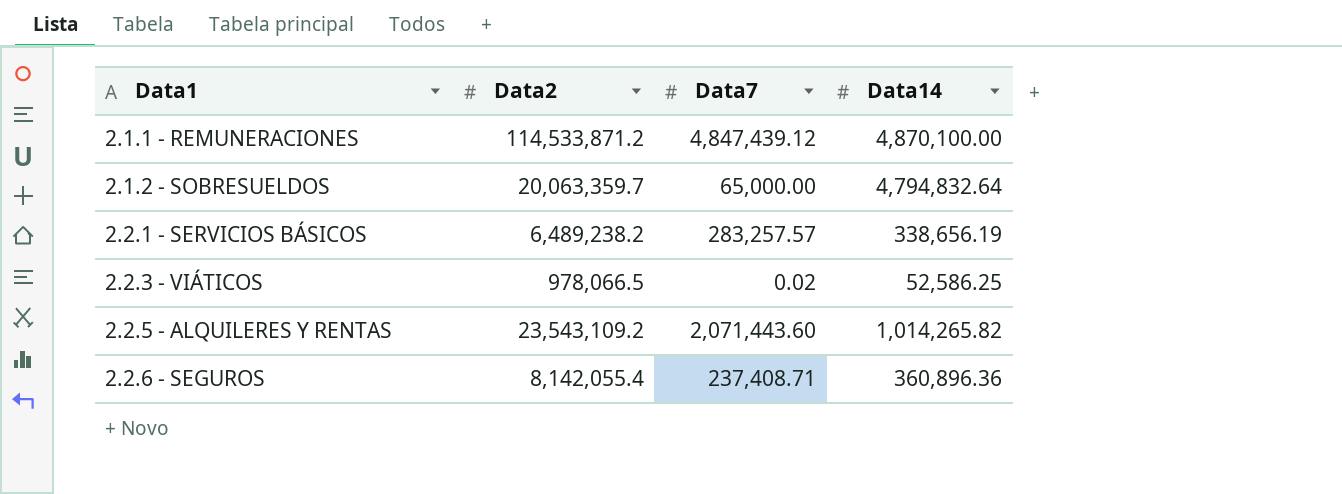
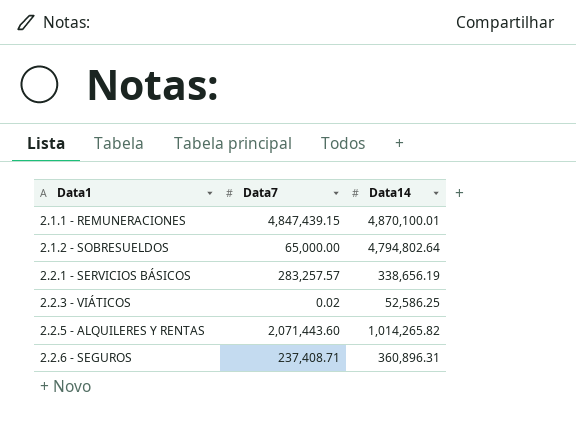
column Data2 | position: 2 -> none
2.1.1 - REMUNERACIONES | Data7: 4,847,439.12 -> 4,847,439.15
2.1.1 - REMUNERACIONES | Data14: 4,870,100.00 -> 4,870,100.01
2.1.2 - SOBRESUELDOS | Data14: 4,794,832.64 -> 4,794,802.64
2.2.6 - SEGUROS | Data14: 360,896.36 -> 360,896.31

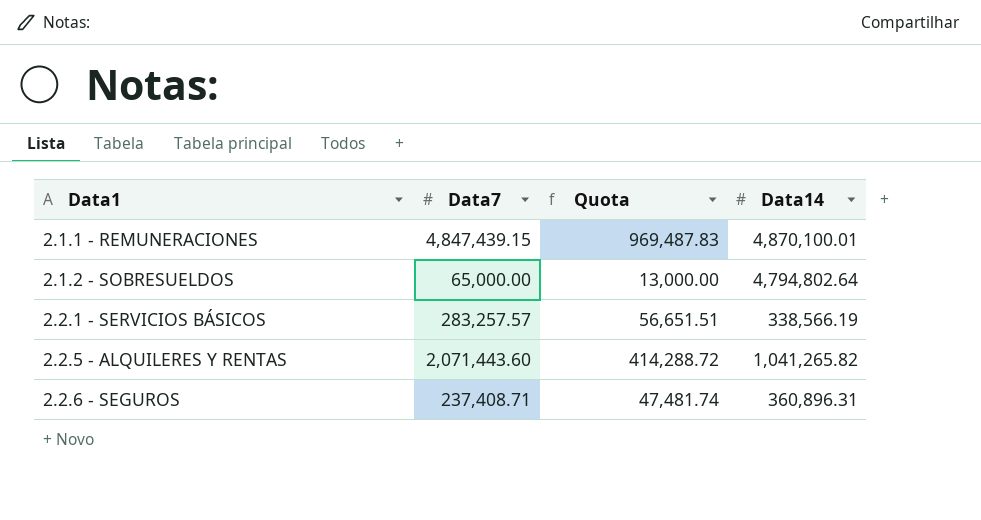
column Quota | formula: none -> [Data7] * 0.2
row 2.2.3 - VIÁTICOS: 0.02 | 52,586.25 -> none
2.2.1 - SERVICIOS BÁSICOS | Data14: 338,656.19 -> 338,566.19
2.2.5 - ALQUILERES Y RENTAS | Data14: 1,014,265.82 -> 1,041,265.82

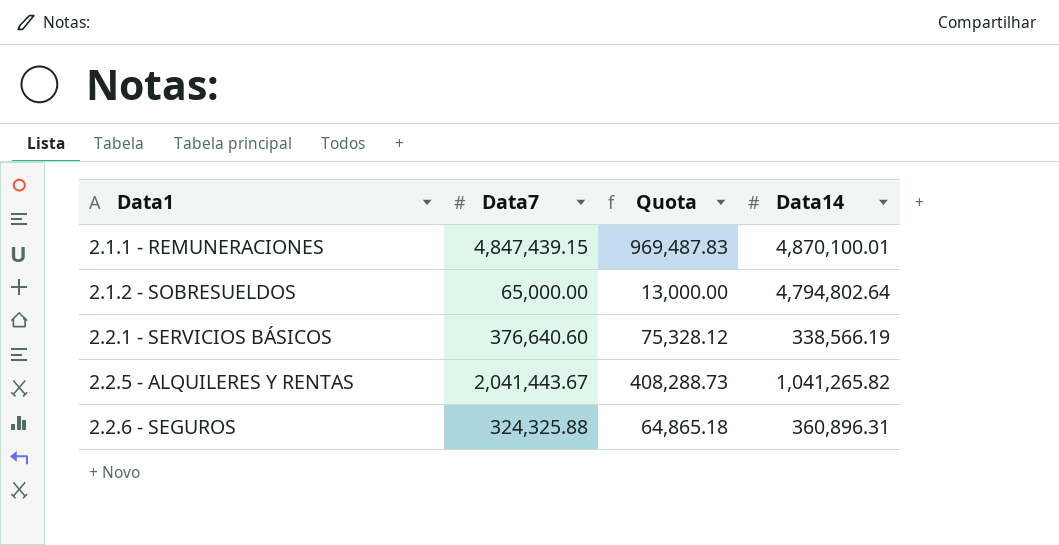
2.2.1 - SERVICIOS BÁSICOS | Data7: 283,257.57 -> 376,640.60
2.2.1 - SERVICIOS BÁSICOS | Quota: 56,651.51 -> 75,328.12
2.2.5 - ALQUILERES Y RENTAS | Data7: 2,071,443.60 -> 2,041,443.67
2.2.5 - ALQUILERES Y RENTAS | Quota: 414,288.72 -> 408,288.73
2.2.6 - SEGUROS | Data7: 237,408.71 -> 324,325.88
2.2.6 - SEGUROS | Quota: 47,481.74 -> 64,865.18

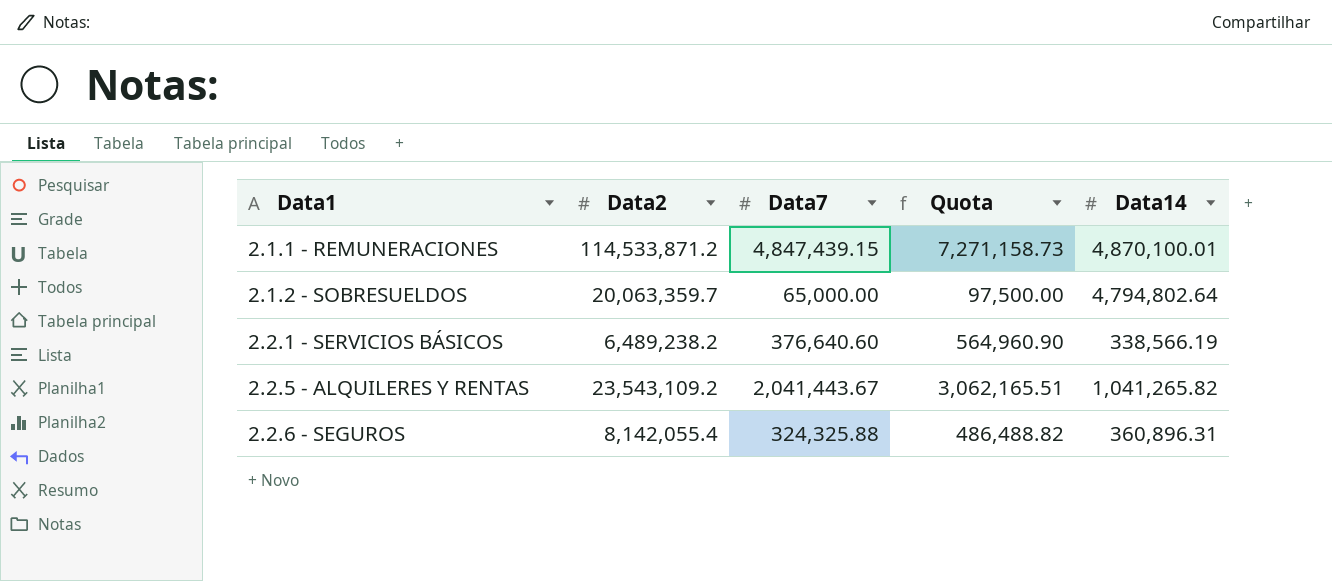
column Data2 | position: none -> 2
column Quota | formula: [Data7] * 0.2 -> [Data7] * 1.5

